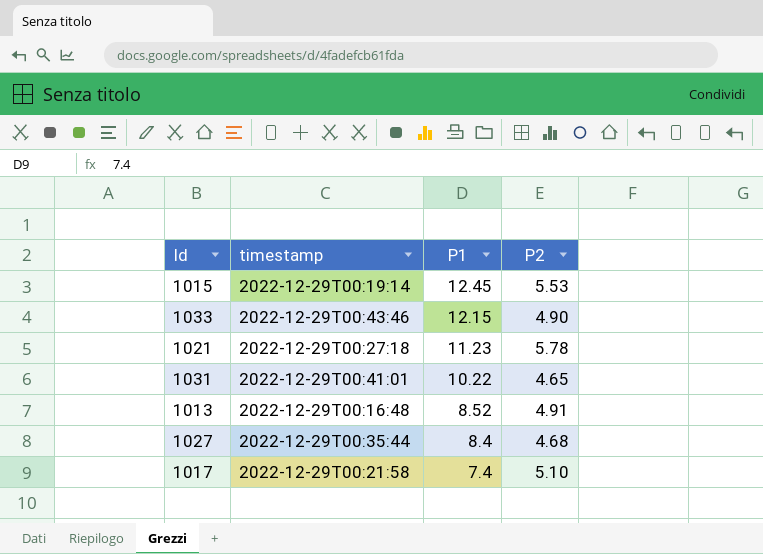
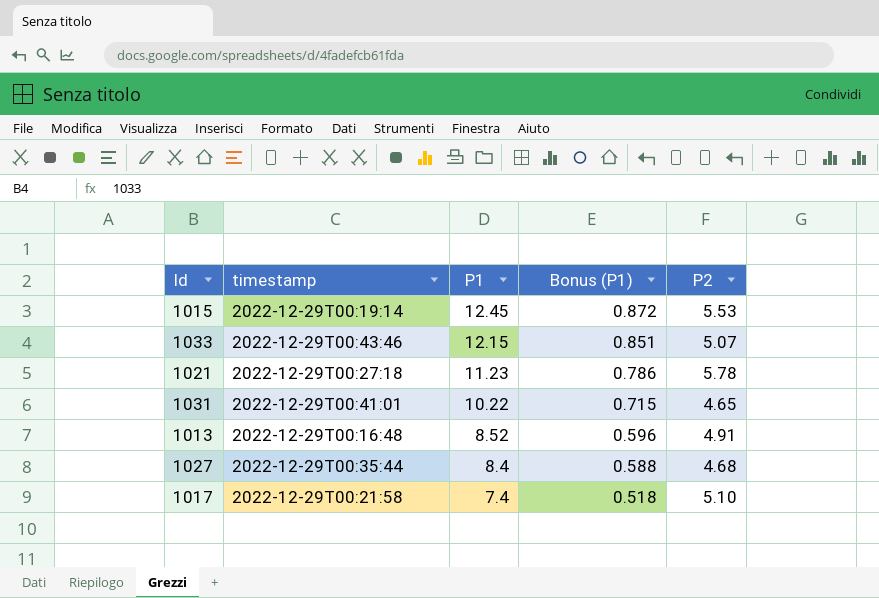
column Bonus (P1) | formula: none -> [P1] * 0.07
1033 | P2: 4.90 -> 5.07

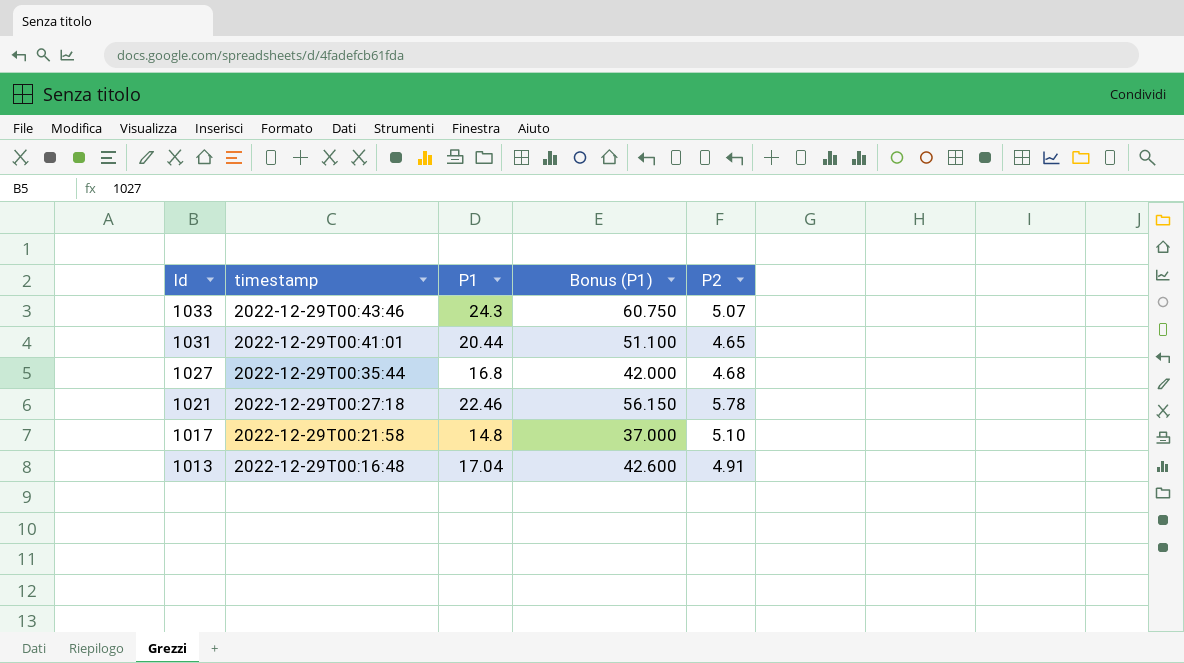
row order: P1 descending -> Id descending
column Bonus (P1) | formula: [P1] * 0.07 -> [P1] * 2.5
row 1015: 2022-12-29T00:19:14 | 12.45 | 0.872 | 5.53 -> none
1033 | P1: 12.15 -> 24.3
1031 | P1: 10.22 -> 20.44
1027 | P1: 8.4 -> 16.8
1021 | P1: 11.23 -> 22.46
1017 | P1: 7.4 -> 14.8
1013 | P1: 8.52 -> 17.04

